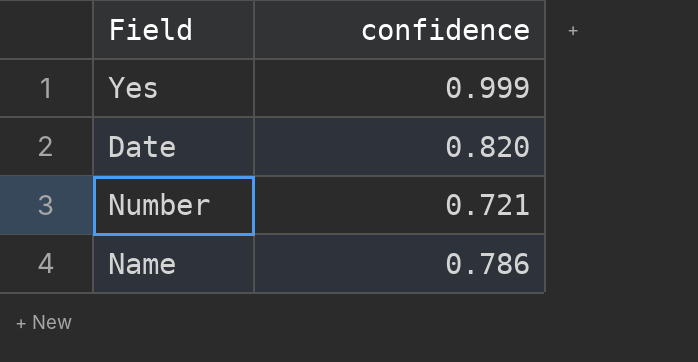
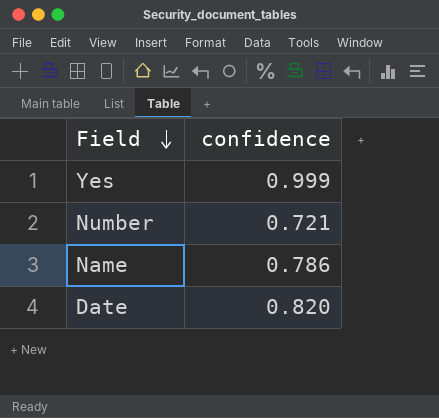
row order: none -> Field descending

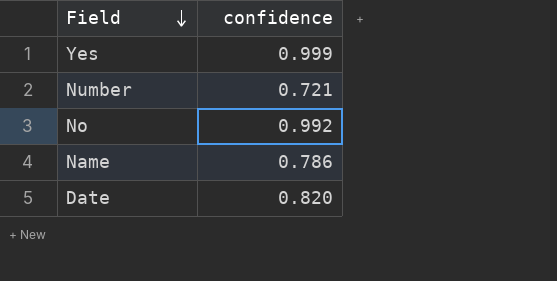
row No: none -> 0.992

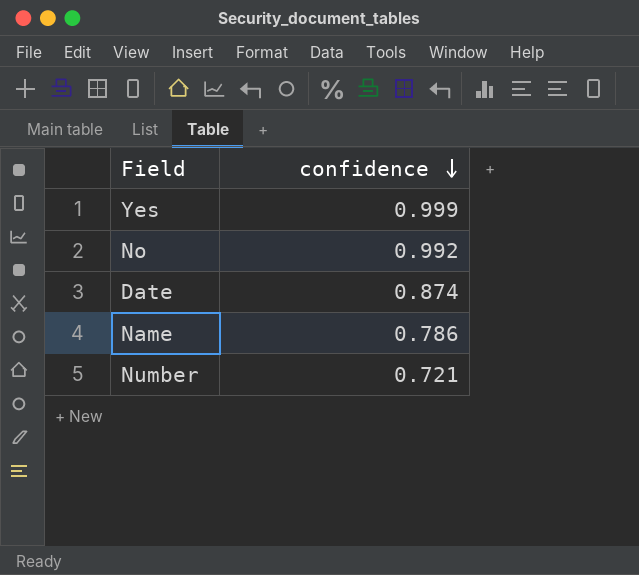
row order: Field descending -> confidence descending
Date | confidence: 0.820 -> 0.874

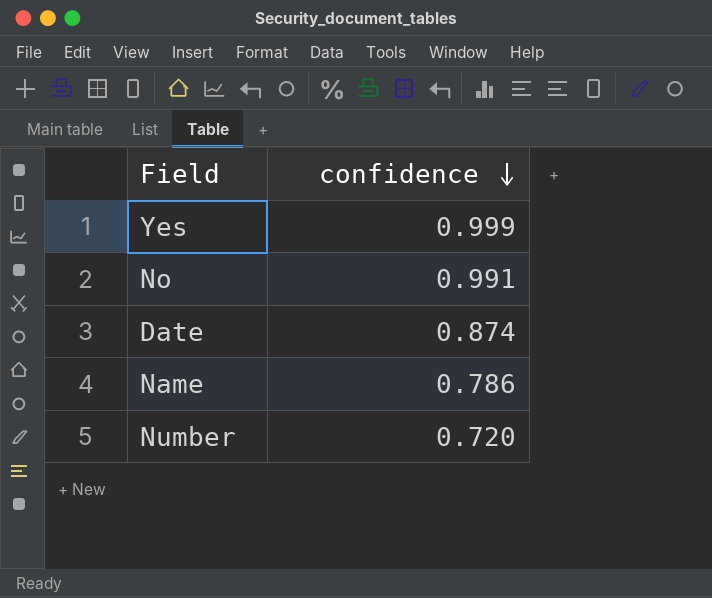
No | confidence: 0.992 -> 0.991
Number | confidence: 0.721 -> 0.720

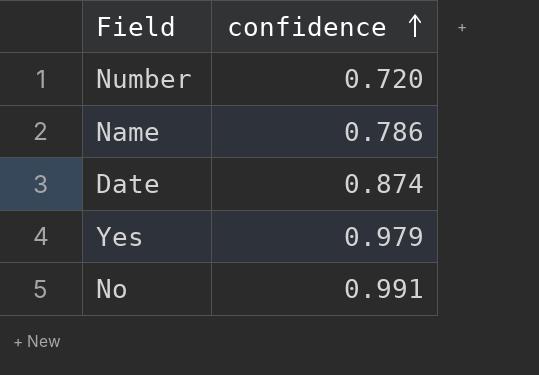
row order: confidence descending -> confidence ascending
Yes | confidence: 0.999 -> 0.979

